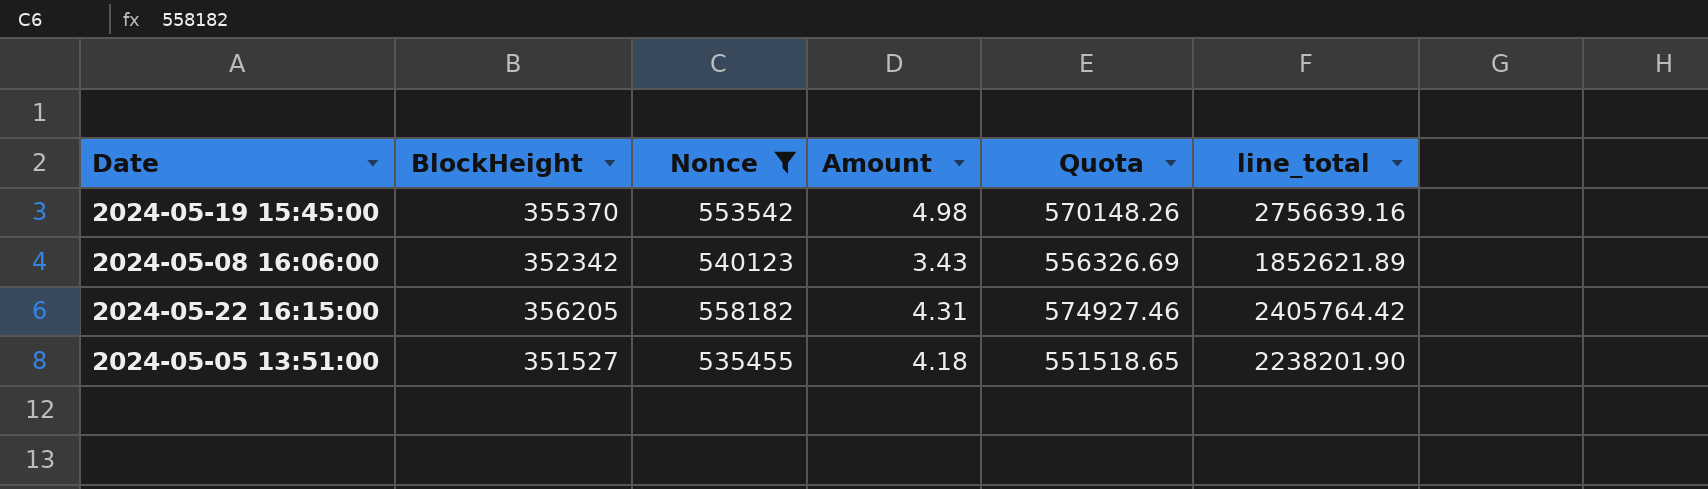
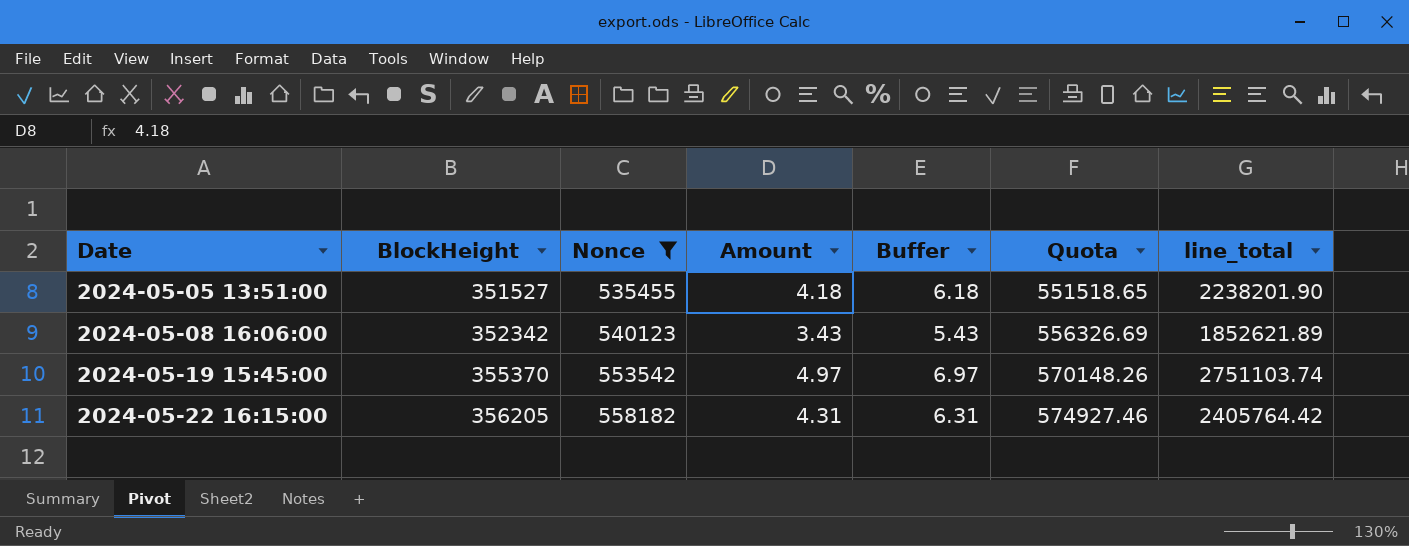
row order: none -> Date ascending
column Buffer | formula: none -> [Amount] + 2
2024-05-19 15:45:00 | Amount: 4.98 -> 4.97
2024-05-19 15:45:00 | line_total: 2756639.16 -> 2751103.74

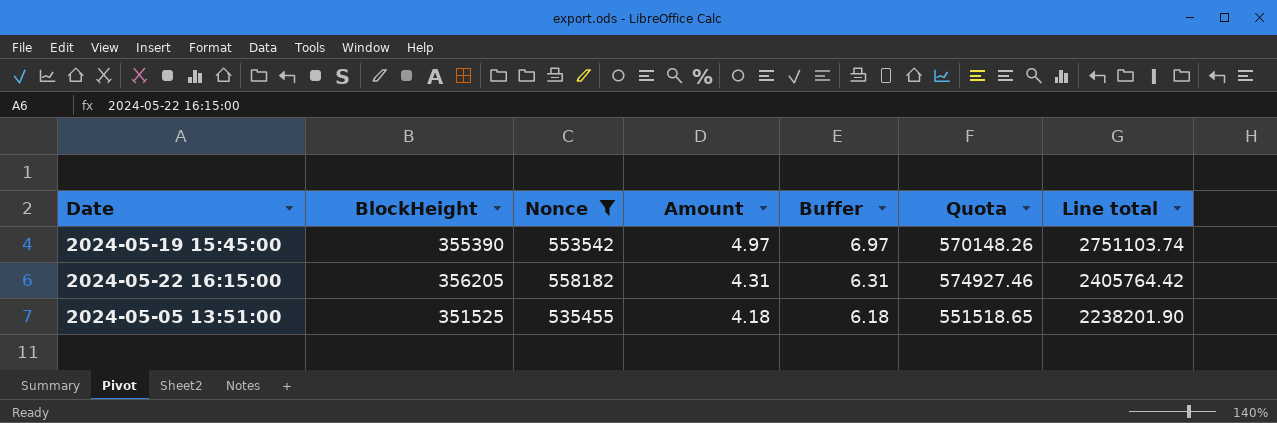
row order: Date ascending -> Amount descending
column name: line_total -> Line total
row 2024-05-08 16:06:00: 352342 | 540123 | 3.43 | 5.43 | 556326.69 | 1852621.89 -> none
2024-05-19 15:45:00 | BlockHeight: 355370 -> 355390
2024-05-05 13:51:00 | BlockHeight: 351527 -> 351525

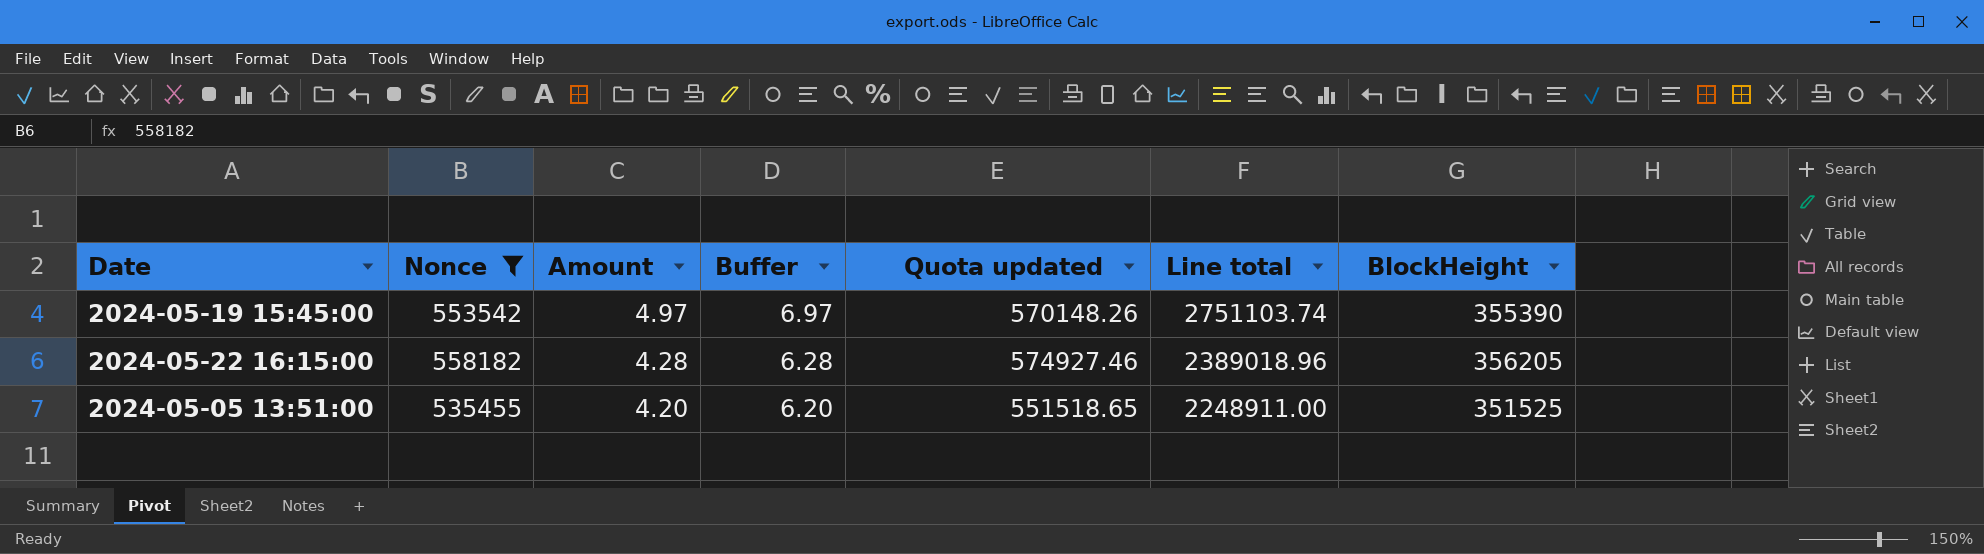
column name: Quota -> Quota updated
column BlockHeight | position: 2 -> 7
2024-05-22 16:15:00 | Amount: 4.31 -> 4.28
2024-05-22 16:15:00 | Buffer: 6.31 -> 6.28
2024-05-22 16:15:00 | Line total: 2405764.42 -> 2389018.96
2024-05-05 13:51:00 | Amount: 4.18 -> 4.20
2024-05-05 13:51:00 | Buffer: 6.18 -> 6.20
2024-05-05 13:51:00 | Line total: 2238201.90 -> 2248911.00

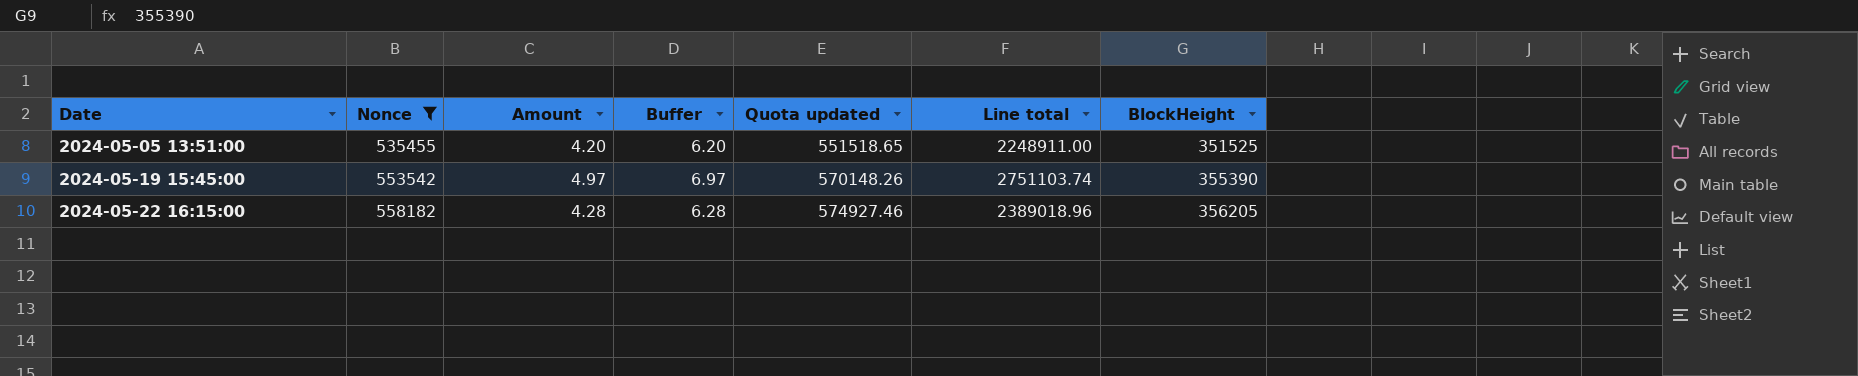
row order: Amount descending -> Date ascending

